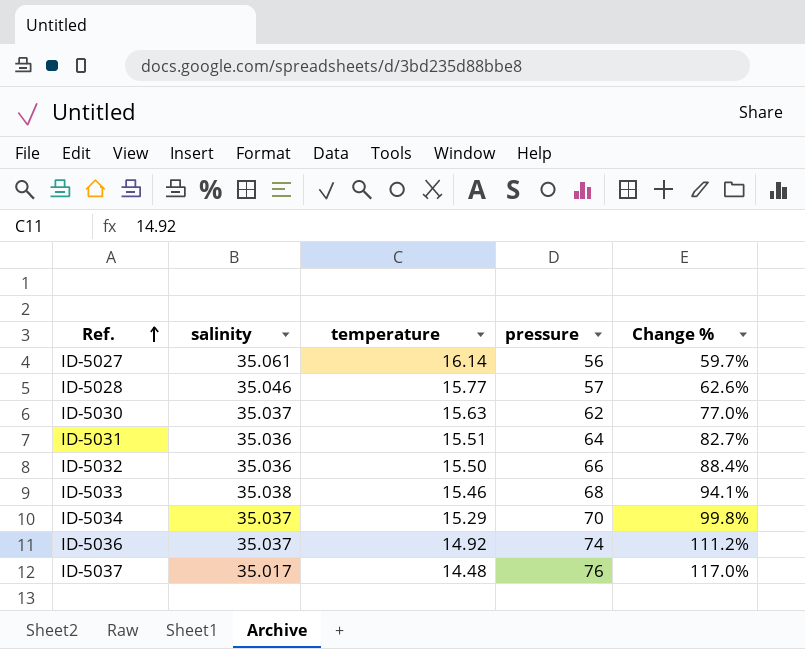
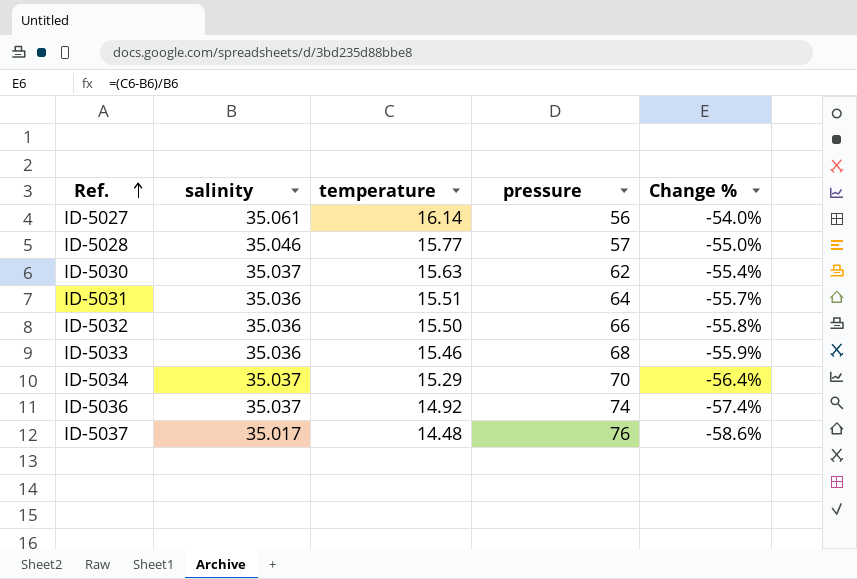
column Change % | formula: ([pressure] - [salinity]) / [salinity] -> ([temperature] - [salinity]) / [salinity]
ID-5033 | salinity: 35.038 -> 35.036

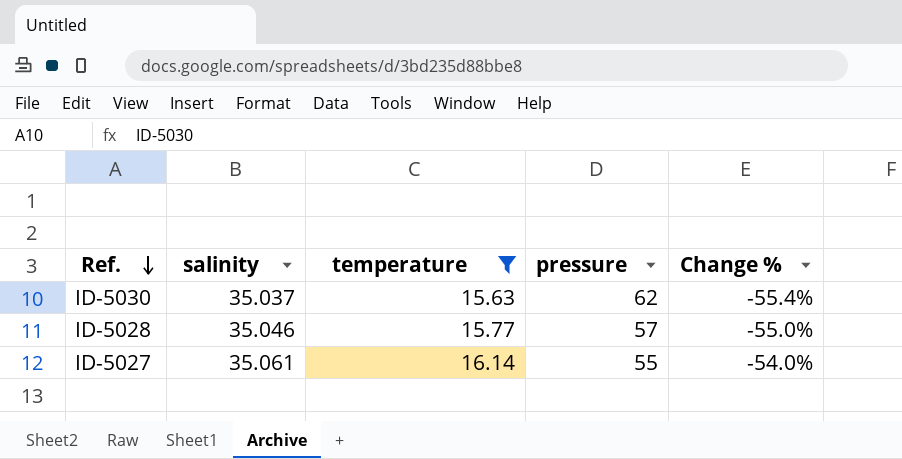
filter: none -> temperature >= 15.63
row order: Ref. ascending -> Ref. descending
ID-5027 | pressure: 56 -> 55

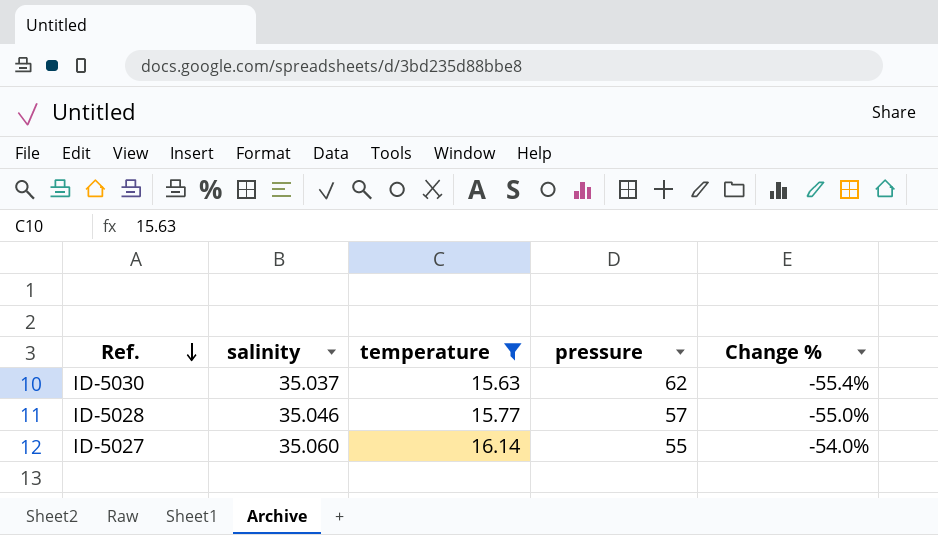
ID-5027 | salinity: 35.061 -> 35.060

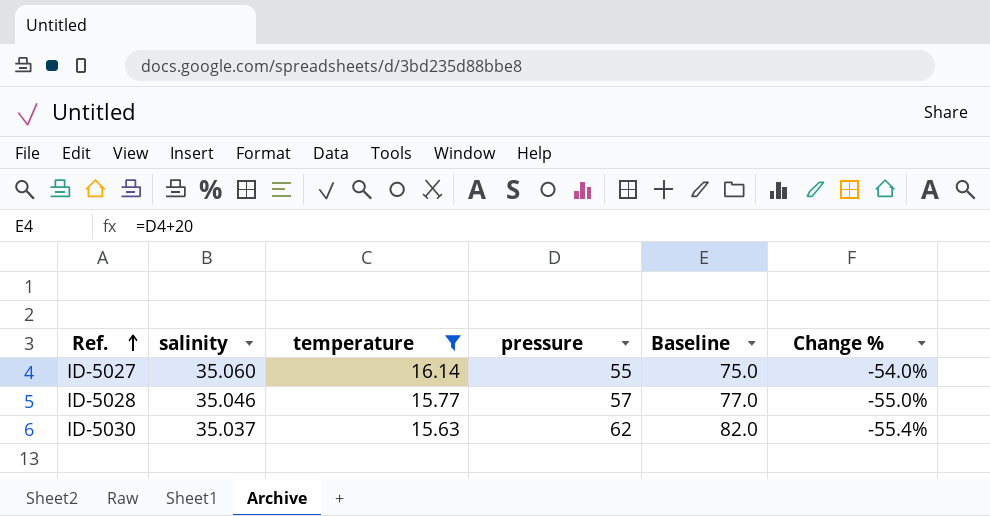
row order: Ref. descending -> Ref. ascending
column Baseline | formula: none -> [pressure] + 20

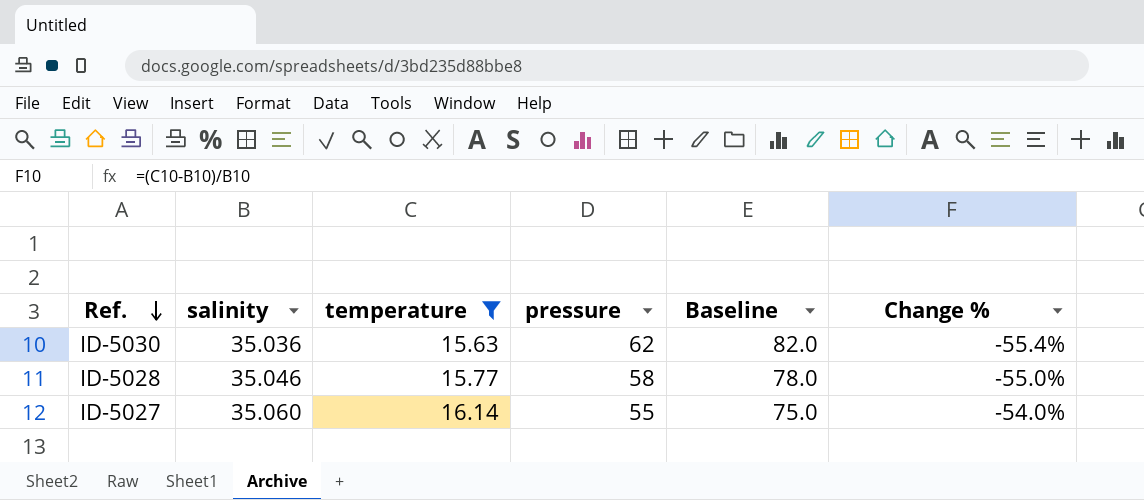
row order: Ref. ascending -> Ref. descending
ID-5030 | salinity: 35.037 -> 35.036
ID-5028 | pressure: 57 -> 58
ID-5028 | Baseline: 77.0 -> 78.0

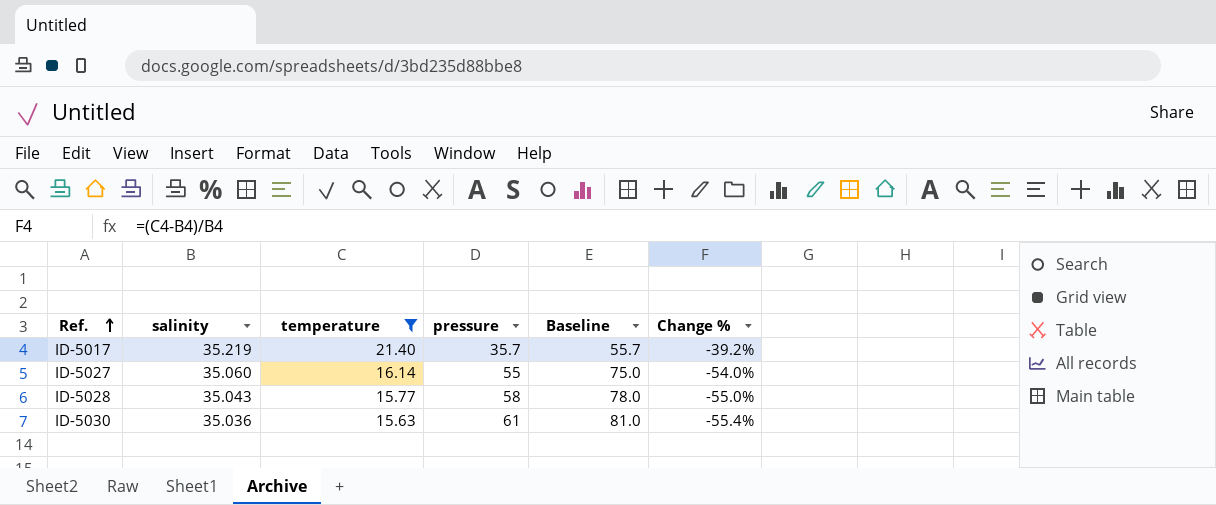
row order: Ref. descending -> Ref. ascending
row ID-5017: none -> 35.219 | 21.40 | 35.7 | 55.7 | -39.2%
ID-5028 | salinity: 35.046 -> 35.043
ID-5030 | pressure: 62 -> 61
ID-5030 | Baseline: 82.0 -> 81.0

